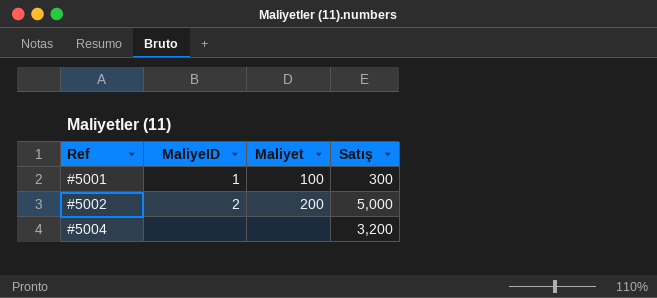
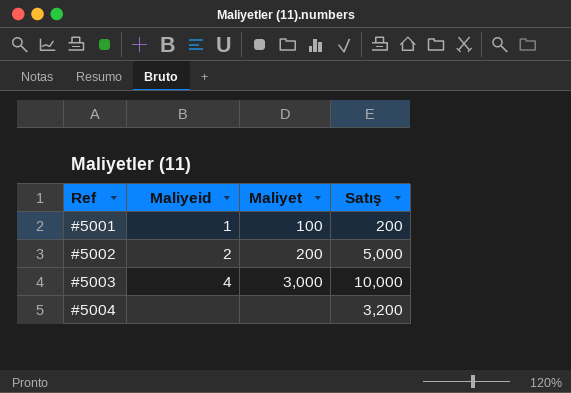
column name: MaliyeID -> Maliyeid
#5001 | Satış: 300 -> 200
row #5003: none -> 4 | 3,000 | 10,000

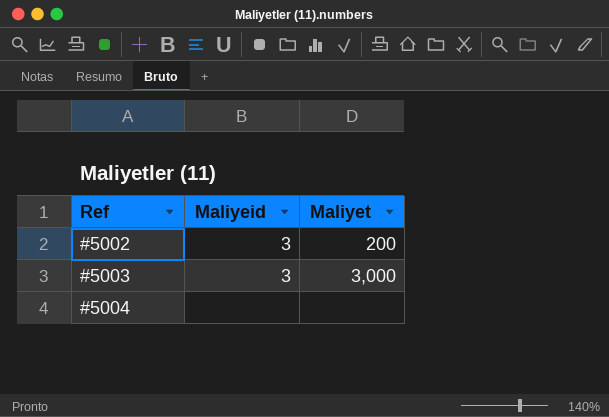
column Satış | position: 4 -> none
row #5001: 1 | 100 | 200 -> none
#5002 | Maliyeid: 2 -> 3
#5003 | Maliyeid: 4 -> 3

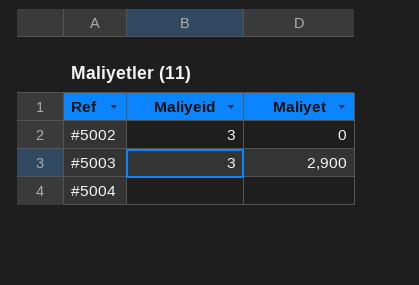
#5002 | Maliyet: 200 -> 0
#5003 | Maliyet: 3,000 -> 2,900

